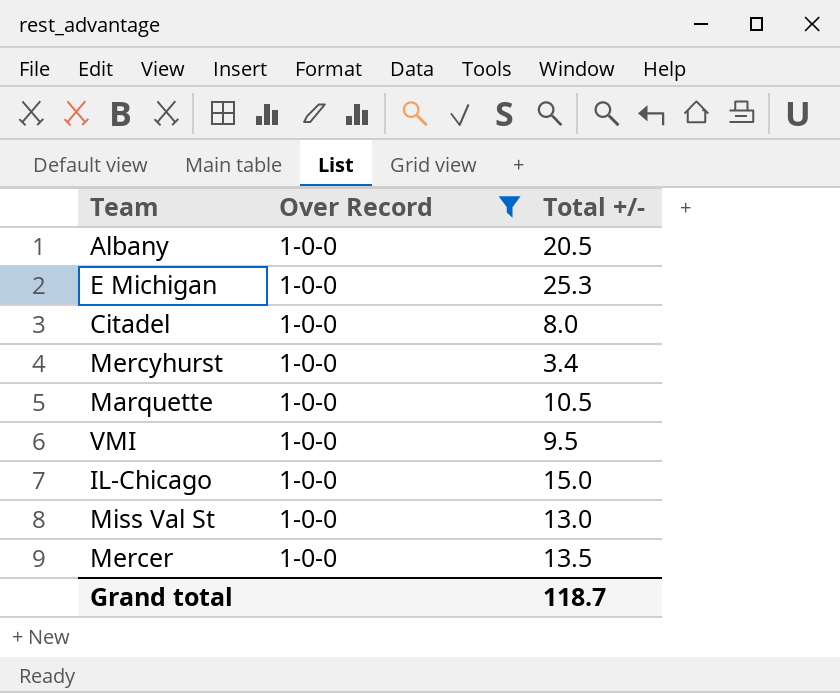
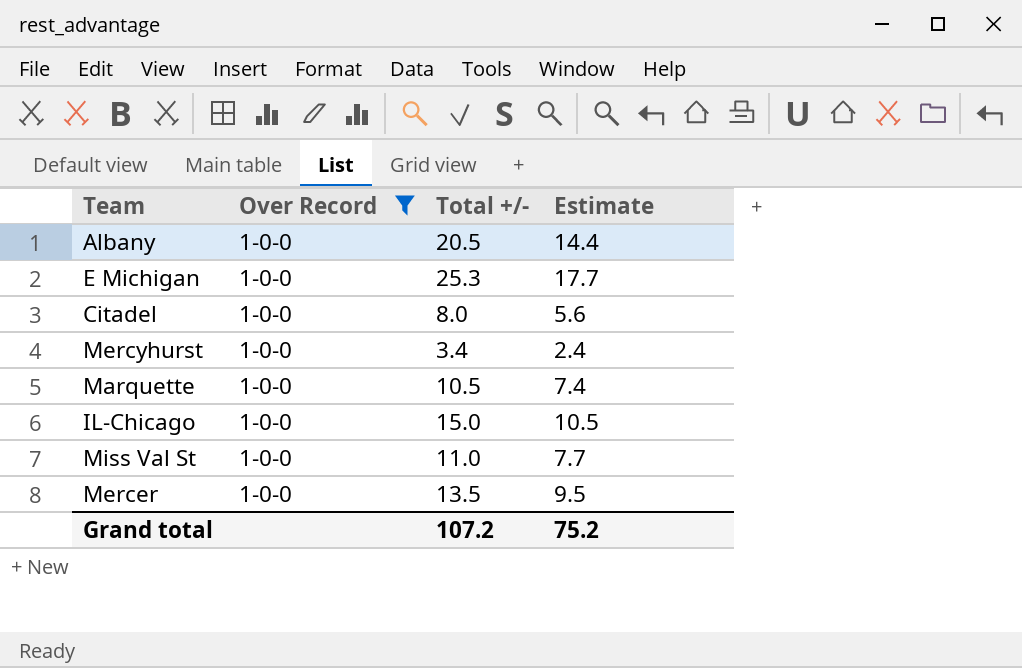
column Estimate | formula: none -> [Total +/-] * 0.7
row VMI: 1-0-0 | 9.5 -> none
Miss Val St | Total +/-: 13.0 -> 11.0
Grand total | Total +/-: 118.7 -> 107.2

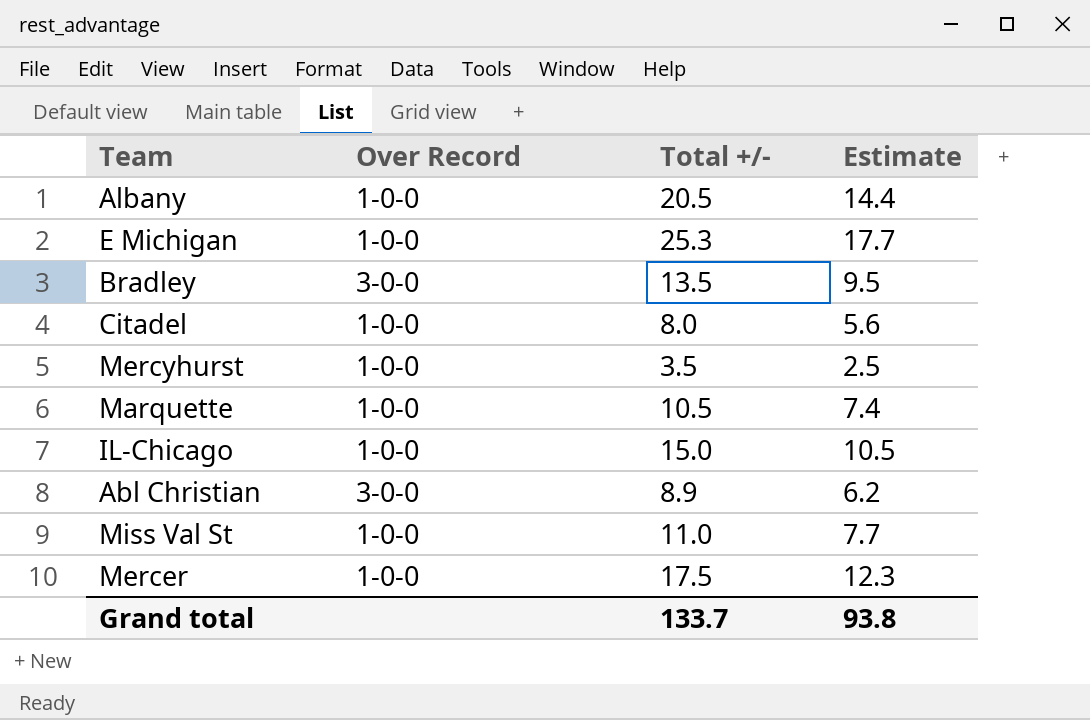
filter: Over Record = 1-0-0 -> none
Mercyhurst | Total +/-: 3.4 -> 3.5
Mercyhurst | Estimate: 2.4 -> 2.5
Mercer | Total +/-: 13.5 -> 17.5
Mercer | Estimate: 9.5 -> 12.3
Grand total | Total +/-: 107.2 -> 133.7
Grand total | Estimate: 75.2 -> 93.8

